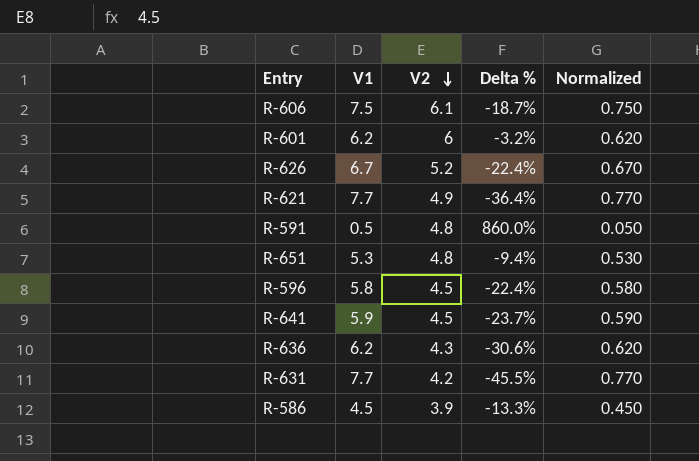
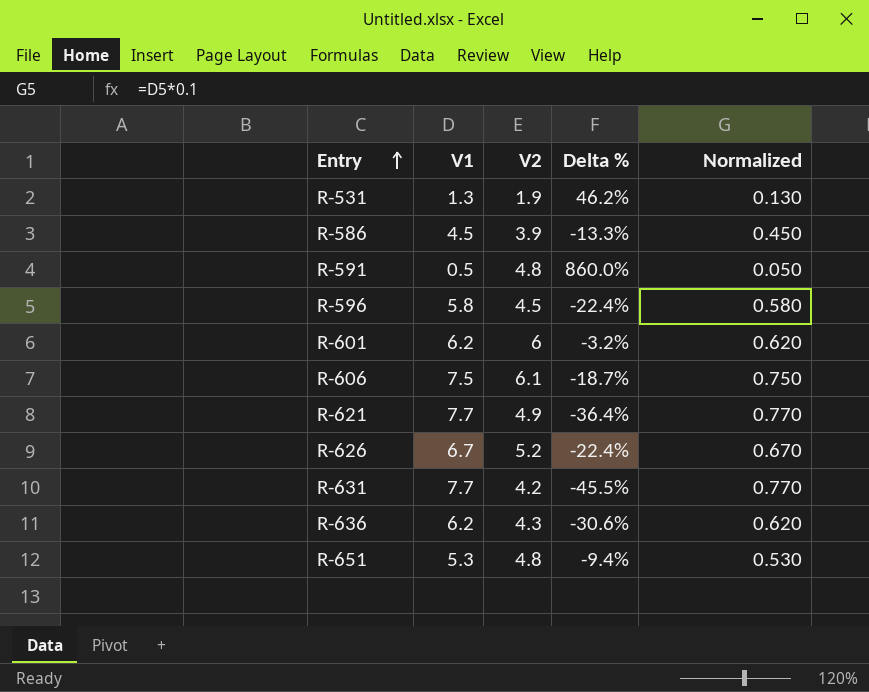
row order: V2 descending -> Entry ascending
row R-641: 5.9 | 4.5 | -23.7% | 0.590 -> none
row R-531: none -> 1.3 | 1.9 | 46.2% | 0.130

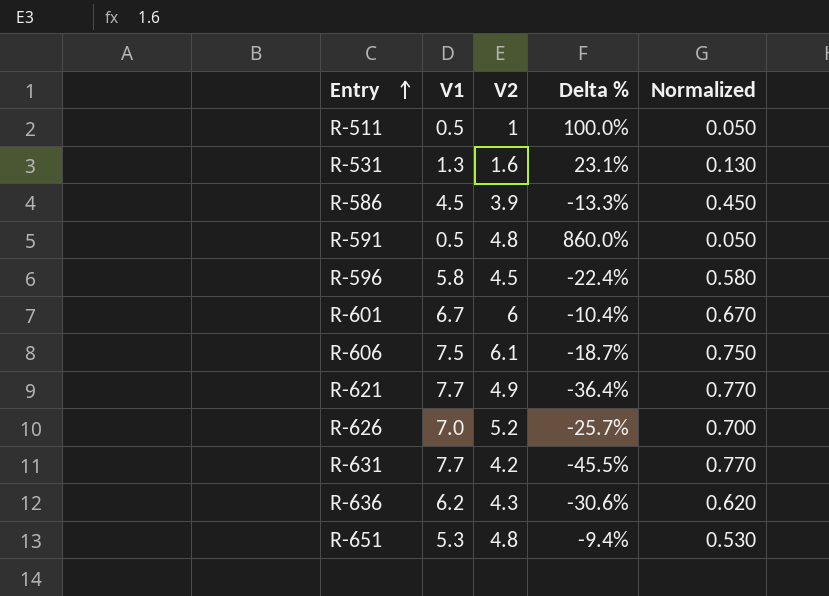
row R-511: none -> 0.5 | 1 | 100.0% | 0.050
R-531 | V2: 1.9 -> 1.6
R-531 | Delta %: 46.2% -> 23.1%
R-601 | V1: 6.2 -> 6.7
R-601 | Delta %: -3.2% -> -10.4%
R-601 | Normalized: 0.620 -> 0.670
R-626 | V1: 6.7 -> 7.0
R-626 | Delta %: -22.4% -> -25.7%
R-626 | Normalized: 0.670 -> 0.700

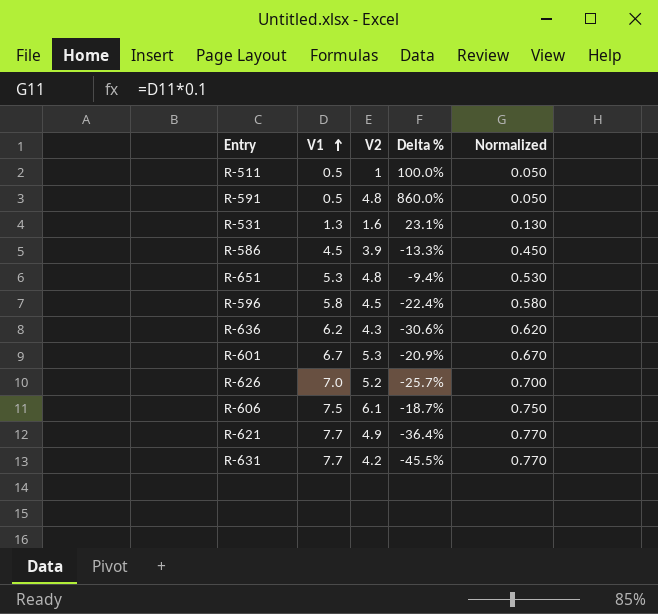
row order: Entry ascending -> V1 ascending
R-601 | V2: 6 -> 5.3
R-601 | Delta %: -10.4% -> -20.9%

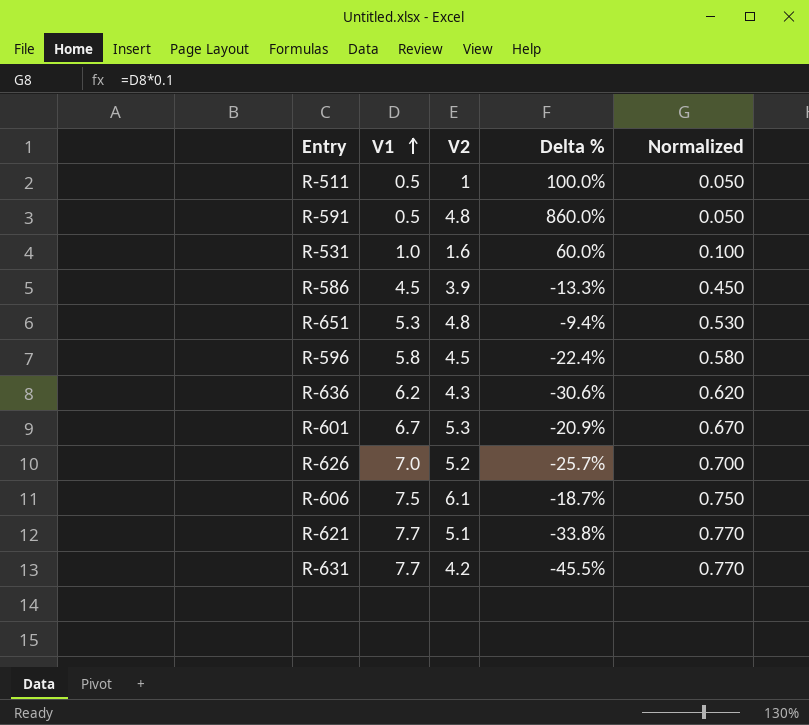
R-531 | V1: 1.3 -> 1.0
R-531 | Delta %: 23.1% -> 60.0%
R-531 | Normalized: 0.130 -> 0.100
R-621 | V2: 4.9 -> 5.1
R-621 | Delta %: -36.4% -> -33.8%

